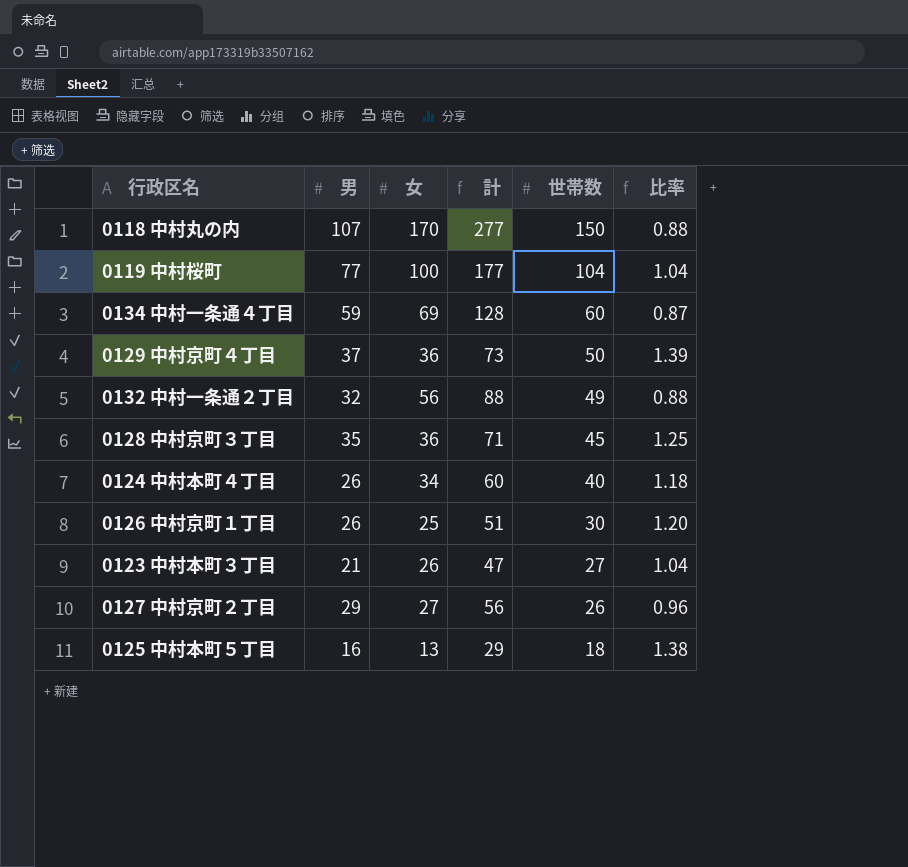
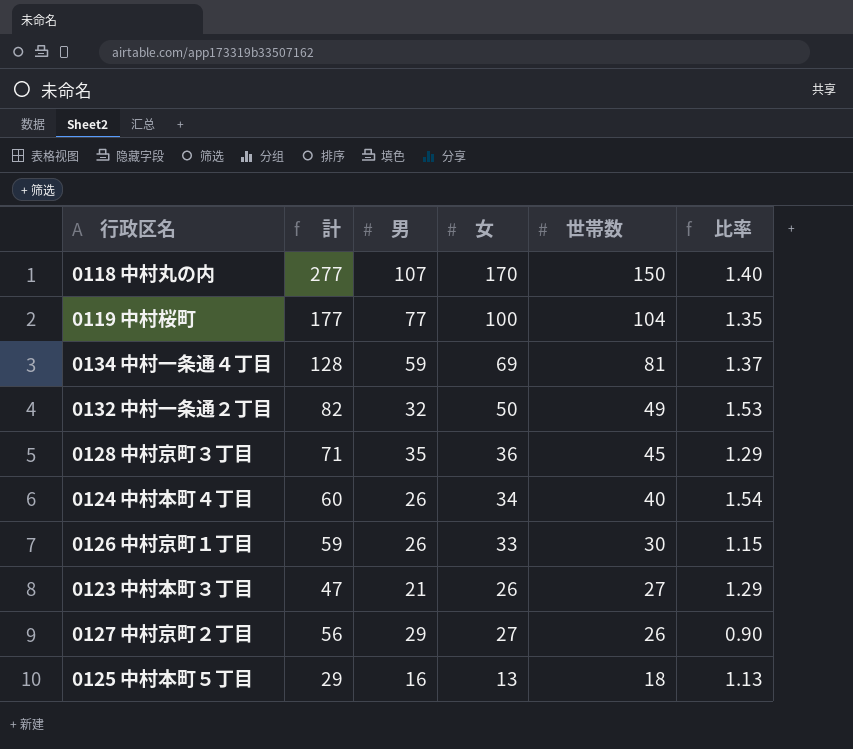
column 計 | position: 4 -> 2
column 比率 | formula: [世帯数] / [女] -> [世帯数] / [男]
row 0129 中村京町４丁目: 37 | 36 | 73 | 50 | 1.39 -> none
0134 中村一条通４丁目 | 世帯数: 60 -> 81
0132 中村一条通２丁目 | 計: 88 -> 82
0132 中村一条通２丁目 | 女: 56 -> 50
0126 中村京町１丁目 | 計: 51 -> 59
0126 中村京町１丁目 | 女: 25 -> 33

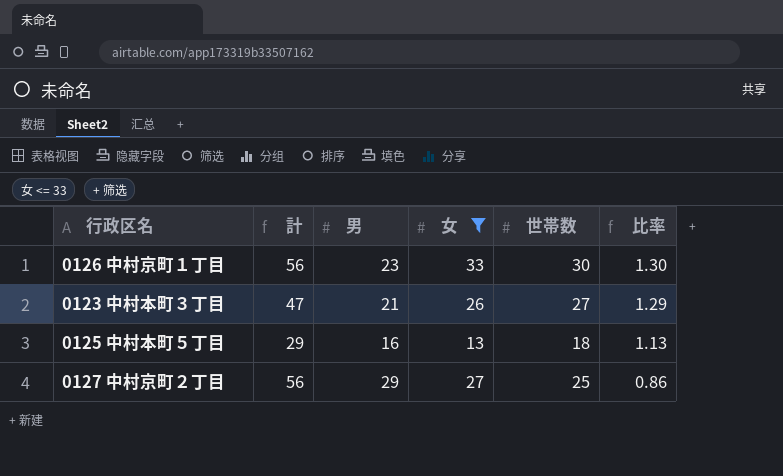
filter: none -> 女 <= 33
row order: 世帯数 descending -> 比率 descending
0126 中村京町１丁目 | 計: 59 -> 56
0126 中村京町１丁目 | 男: 26 -> 23
0126 中村京町１丁目 | 比率: 1.15 -> 1.30
0127 中村京町２丁目 | 世帯数: 26 -> 25
0127 中村京町２丁目 | 比率: 0.90 -> 0.86

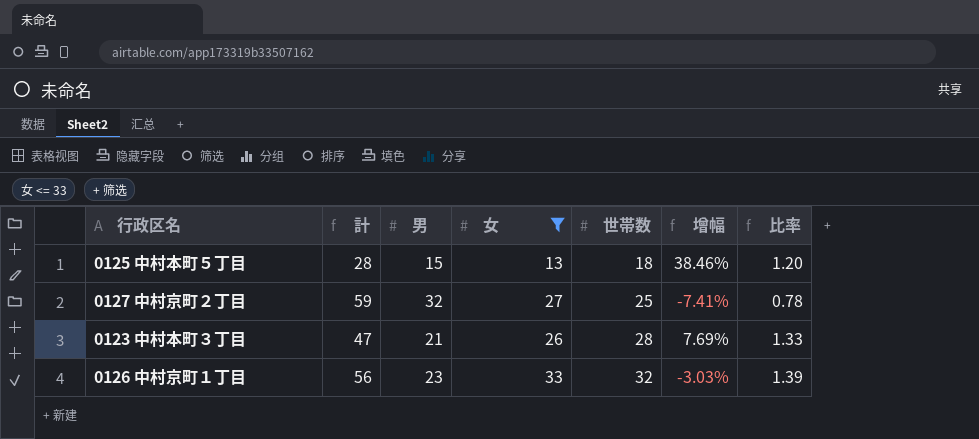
row order: 比率 descending -> 世帯数 ascending
column 增幅 | formula: none -> ([世帯数] - [女]) / [女]
0125 中村本町５丁目 | 計: 29 -> 28
0125 中村本町５丁目 | 男: 16 -> 15
0125 中村本町５丁目 | 比率: 1.13 -> 1.20
0127 中村京町２丁目 | 計: 56 -> 59
0127 中村京町２丁目 | 男: 29 -> 32
0127 中村京町２丁目 | 比率: 0.86 -> 0.78
0123 中村本町３丁目 | 世帯数: 27 -> 28
0123 中村本町３丁目 | 比率: 1.29 -> 1.33
0126 中村京町１丁目 | 世帯数: 30 -> 32
0126 中村京町１丁目 | 比率: 1.30 -> 1.39

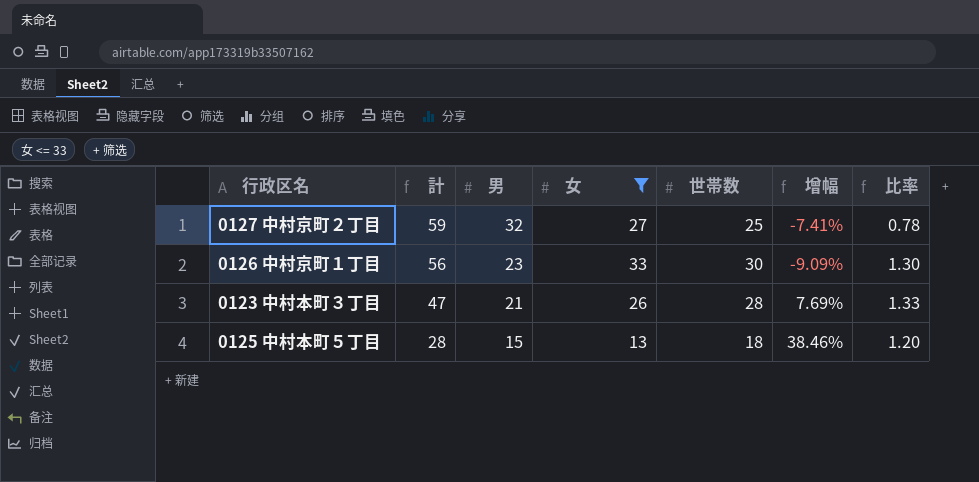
row order: 世帯数 ascending -> 計 descending
0126 中村京町１丁目 | 世帯数: 32 -> 30
0126 中村京町１丁目 | 增幅: -3.03% -> -9.09%
0126 中村京町１丁目 | 比率: 1.39 -> 1.30

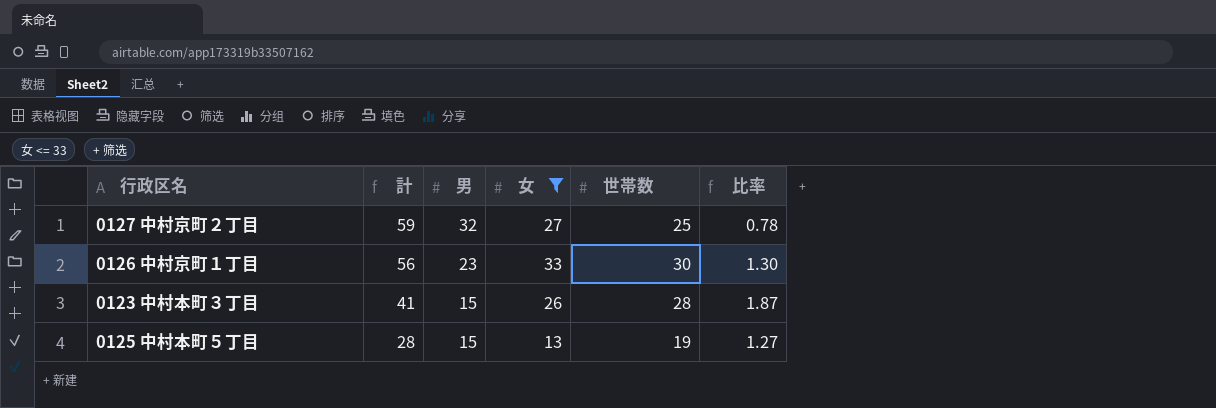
column 增幅 | formula: ([世帯数] - [女]) / [女] -> none
0123 中村本町３丁目 | 計: 47 -> 41
0123 中村本町３丁目 | 男: 21 -> 15
0123 中村本町３丁目 | 比率: 1.33 -> 1.87
0125 中村本町５丁目 | 世帯数: 18 -> 19
0125 中村本町５丁目 | 比率: 1.20 -> 1.27

